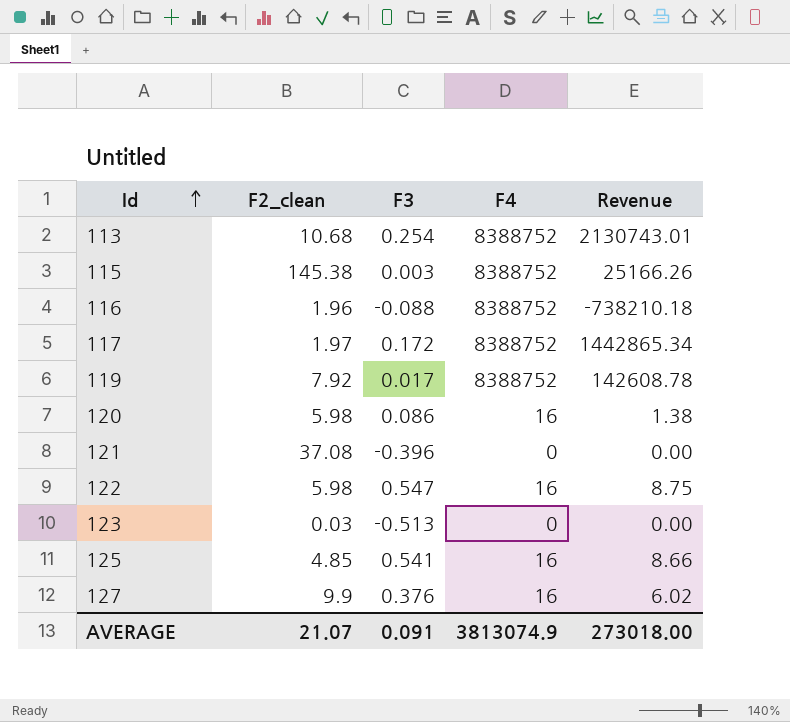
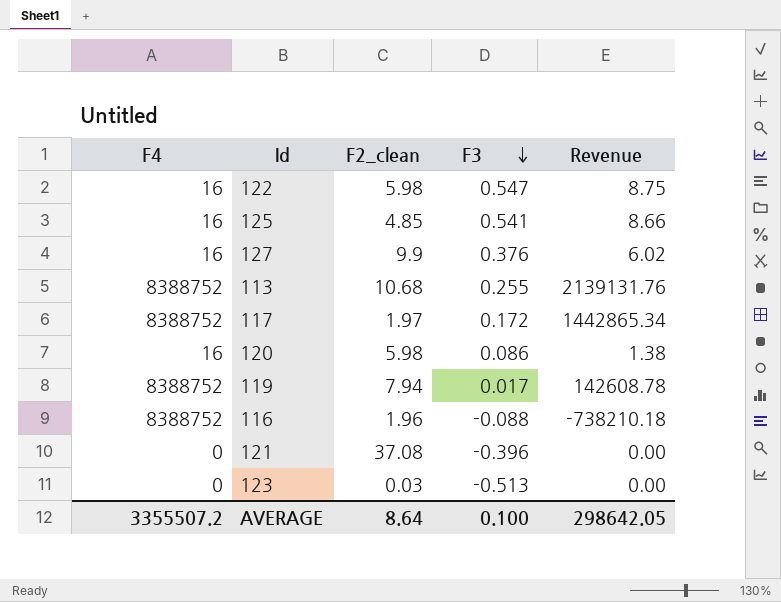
row order: Id ascending -> F3 descending
column F4 | position: 4 -> 1
row 115: 145.38 | 0.003 | 8388752 | 25166.26 -> none
113 | F3: 0.254 -> 0.255
113 | Revenue: 2130743.01 -> 2139131.76
119 | F2_clean: 7.92 -> 7.94
AVERAGE | F4: 3813074.9 -> 3355507.2
AVERAGE | F2_clean: 21.07 -> 8.64
AVERAGE | F3: 0.091 -> 0.100
AVERAGE | Revenue: 273018.00 -> 298642.05

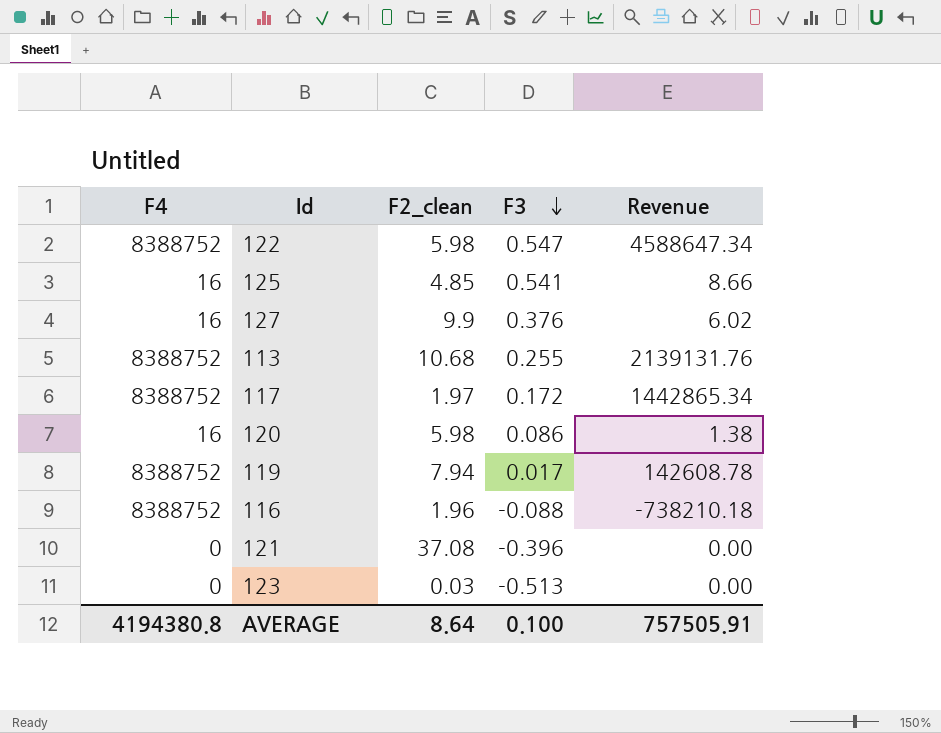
122 | F4: 16 -> 8388752
122 | Revenue: 8.75 -> 4588647.34
AVERAGE | F4: 3355507.2 -> 4194380.8
AVERAGE | Revenue: 298642.05 -> 757505.91

